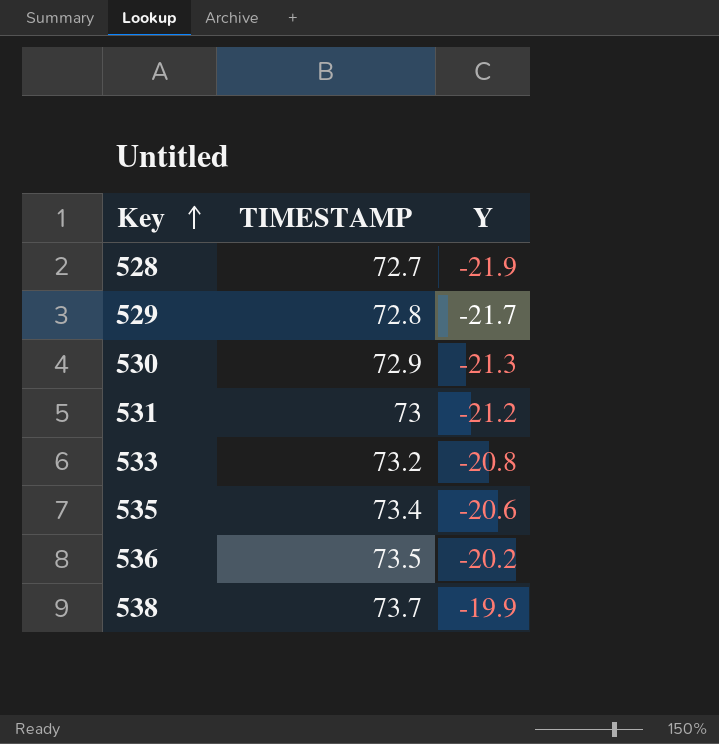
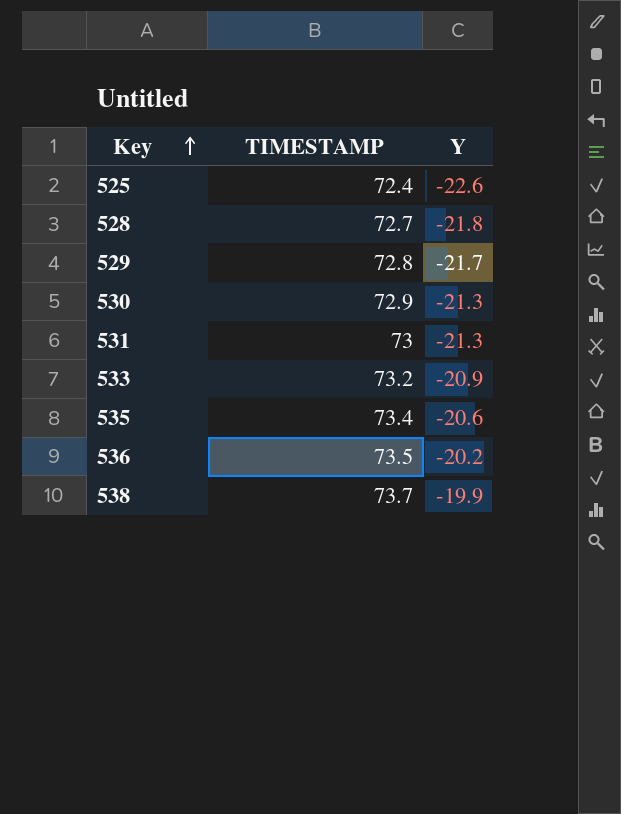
row 525: none -> 72.4 | -22.6
528 | Y: -21.9 -> -21.8
531 | Y: -21.2 -> -21.3
533 | Y: -20.8 -> -20.9

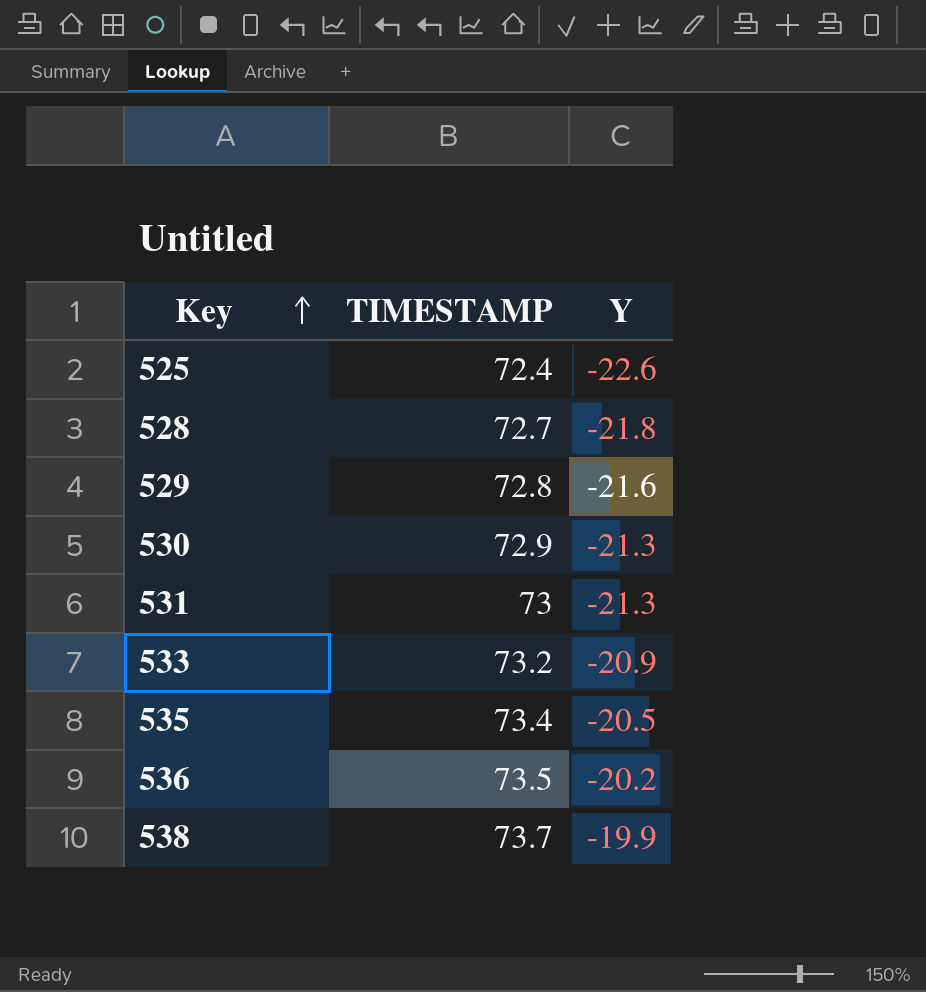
529 | Y: -21.7 -> -21.6
535 | Y: -20.6 -> -20.5

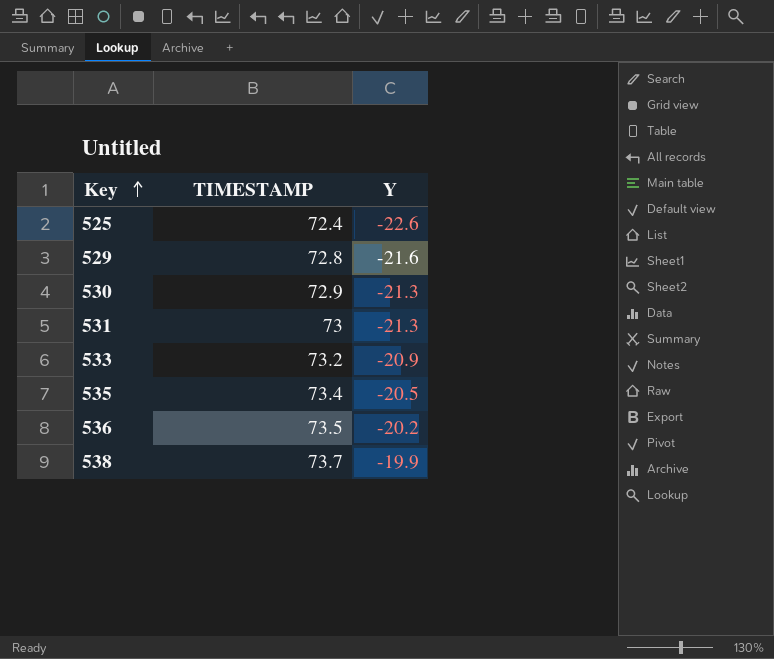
row 528: 72.7 | -21.8 -> none

